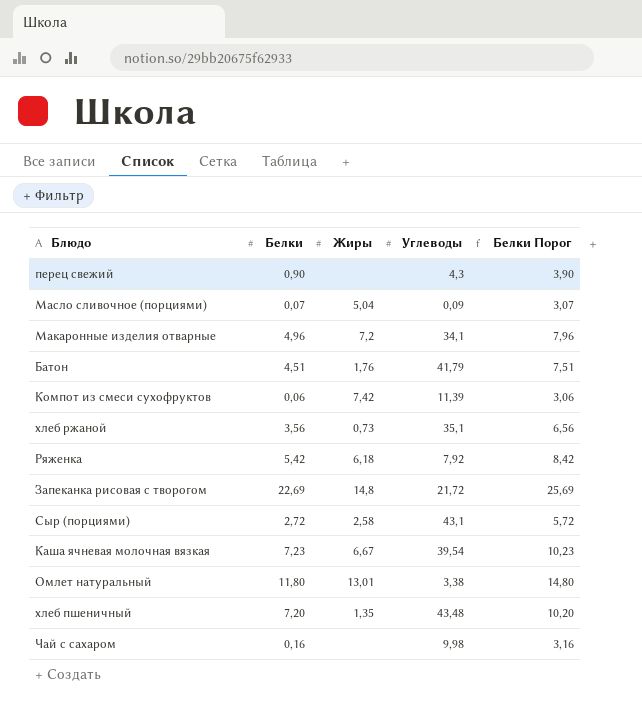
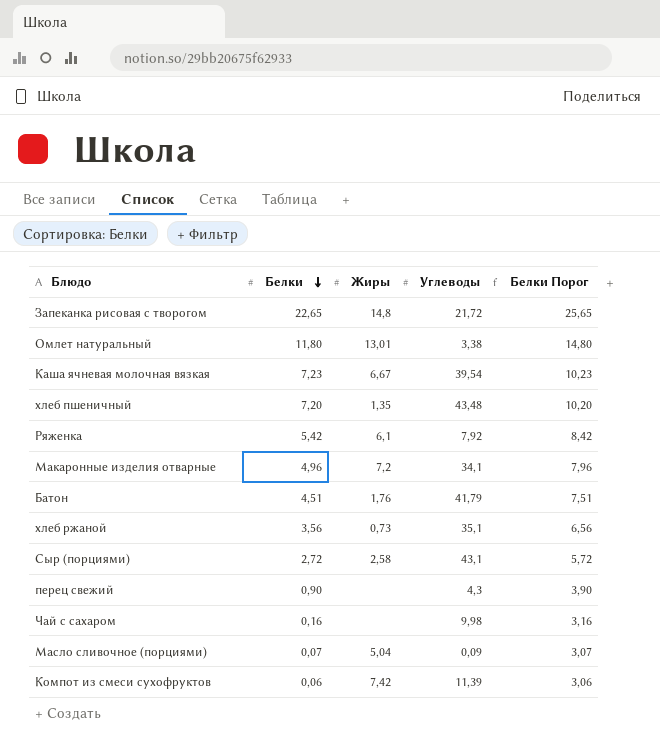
row order: none -> Белки descending
Запеканка рисовая с творогом | Белки: 22,69 -> 22,65
Запеканка рисовая с творогом | Белки Порог: 25,69 -> 25,65
Ряженка | Жиры: 6,18 -> 6,1

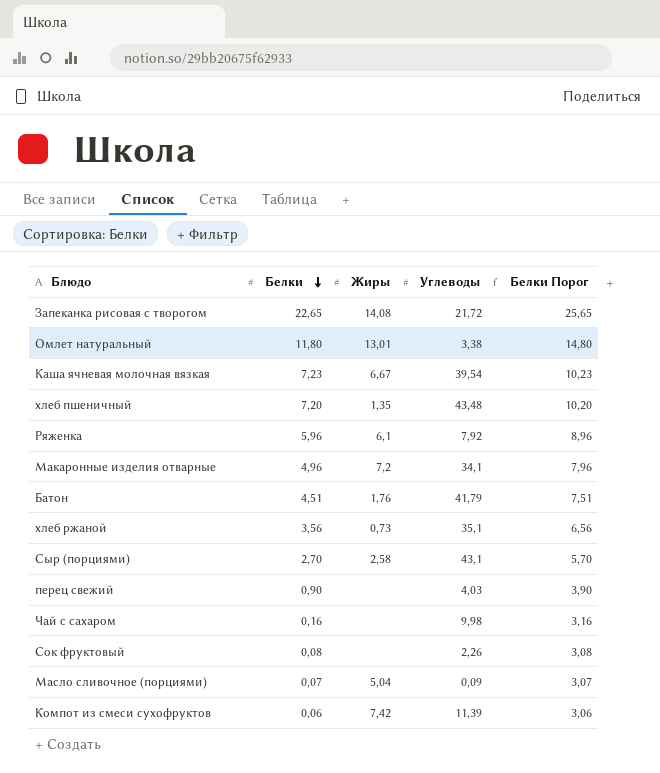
Запеканка рисовая с творогом | Жиры: 14,8 -> 14,08
Ряженка | Белки: 5,42 -> 5,96
Ряженка | Белки Порог: 8,42 -> 8,96
Сыр (порциями) | Белки: 2,72 -> 2,70
Сыр (порциями) | Белки Порог: 5,72 -> 5,70
перец свежий | Углеводы: 4,3 -> 4,03
row Сок фруктовый: none -> 0,08 | none | 2,26 | 3,08

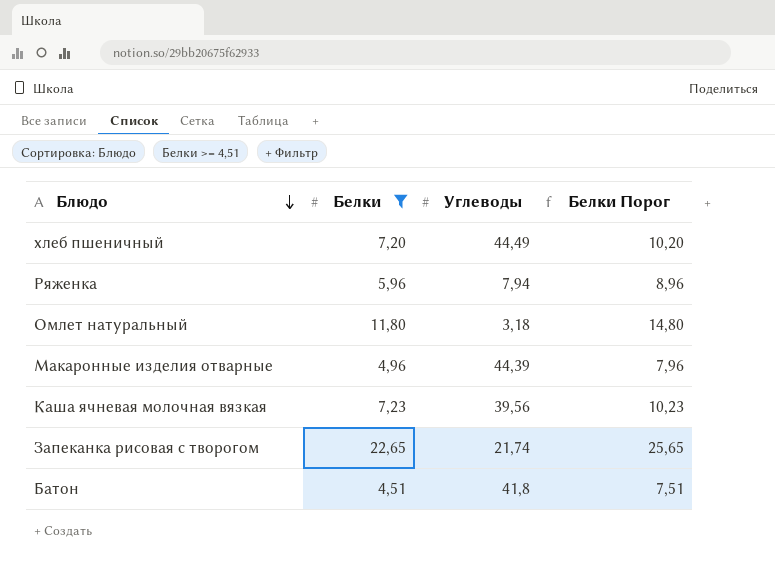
filter: none -> Белки >= 4,51
row order: Белки descending -> Блюдо descending
column Жиры | position: 3 -> none
хлеб пшеничный | Углеводы: 43,48 -> 44,49
Ряженка | Углеводы: 7,92 -> 7,94
Омлет натуральный | Углеводы: 3,38 -> 3,18
Макаронные изделия отварные | Углеводы: 34,1 -> 44,39
Каша ячневая молочная вязкая | Углеводы: 39,54 -> 39,56
Запеканка рисовая с творогом | Углеводы: 21,72 -> 21,74
Батон | Углеводы: 41,79 -> 41,8

